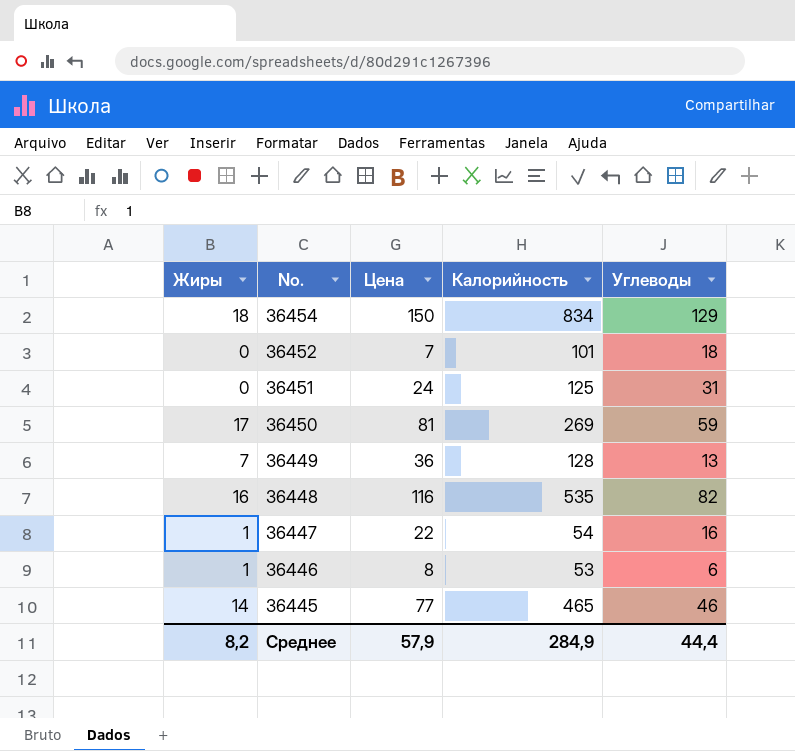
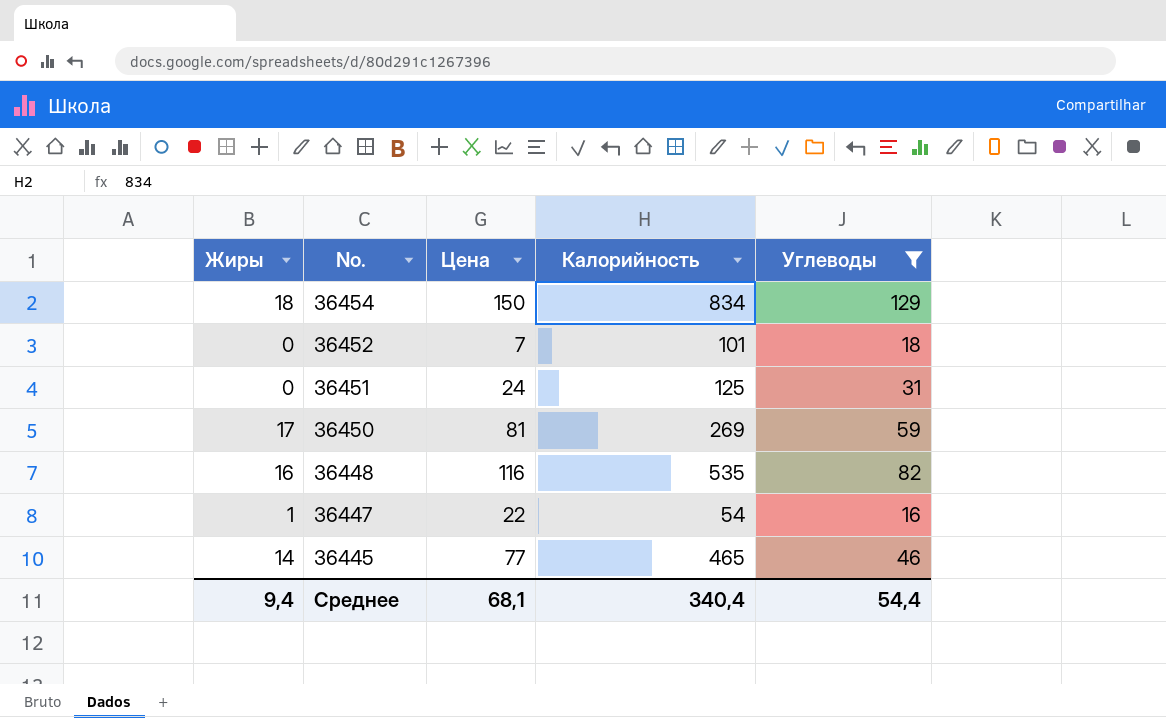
filter: none -> Углеводы >= 16
Среднее | Жиры: 8,2 -> 9,4
Среднее | Цена: 57,9 -> 68,1
Среднее | Калорийность: 284,9 -> 340,4
Среднее | Углеводы: 44,4 -> 54,4

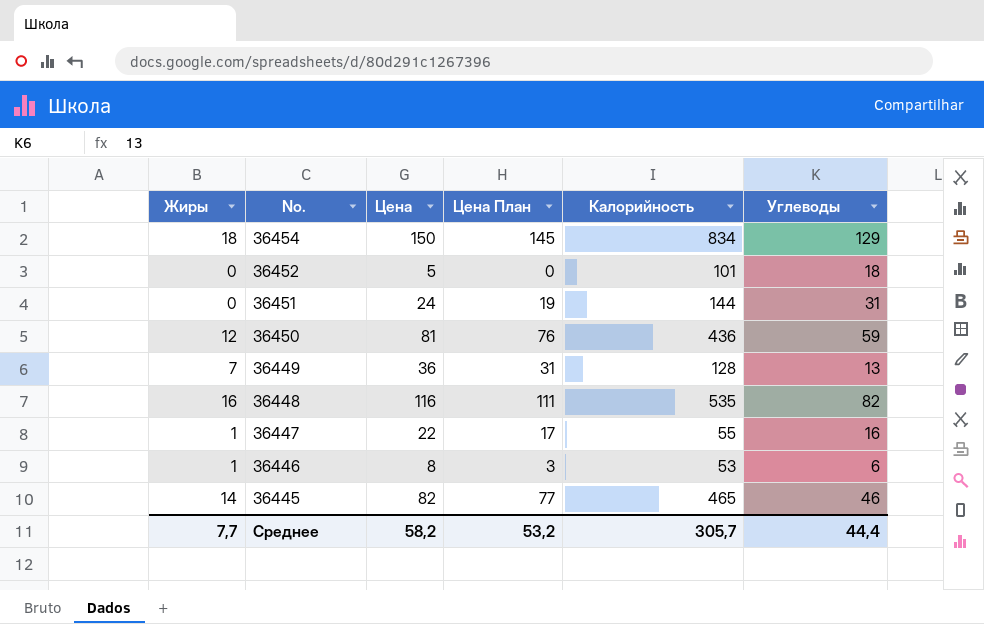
filter: Углеводы >= 16 -> none
column Цена План | formula: none -> [Цена] - 5
36452 | Цена: 7 -> 5
36451 | Калорийность: 125 -> 144
36450 | Жиры: 17 -> 12
36450 | Калорийность: 269 -> 436
36447 | Калорийность: 54 -> 55
36445 | Цена: 77 -> 82
Среднее | Жиры: 9,4 -> 7,7
Среднее | Цена: 68,1 -> 58,2
Среднее | Калорийность: 340,4 -> 305,7
Среднее | Углеводы: 54,4 -> 44,4

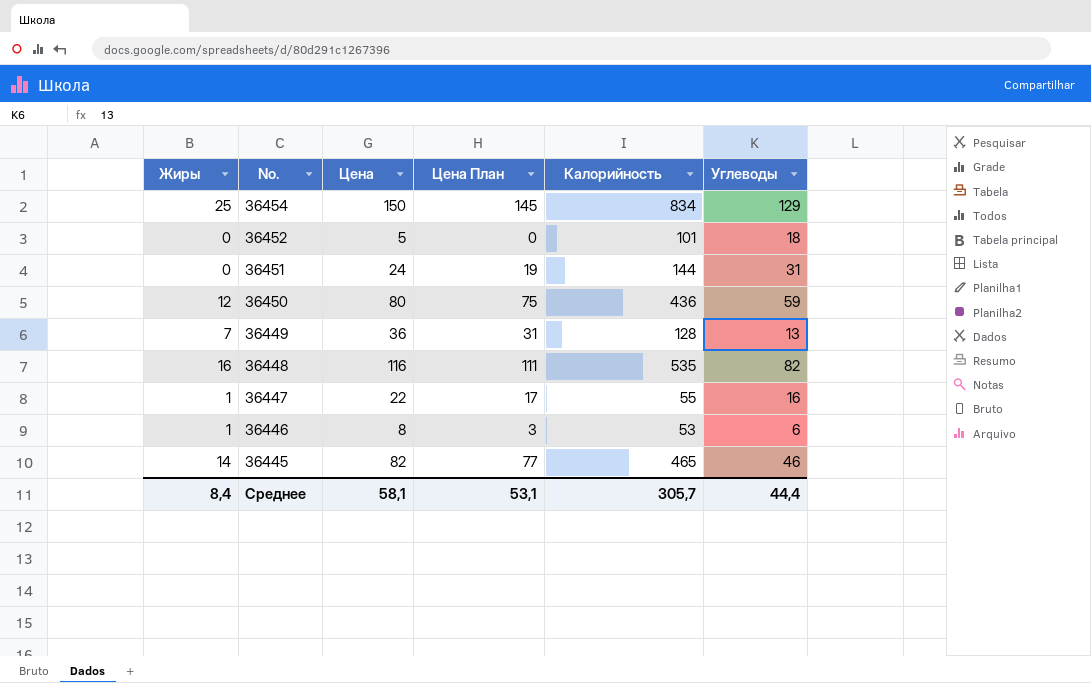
36454 | Жиры: 18 -> 25
36450 | Цена: 81 -> 80
36450 | Цена План: 76 -> 75
Среднее | Жиры: 7,7 -> 8,4
Среднее | Цена: 58,2 -> 58,1
Среднее | Цена План: 53,2 -> 53,1

